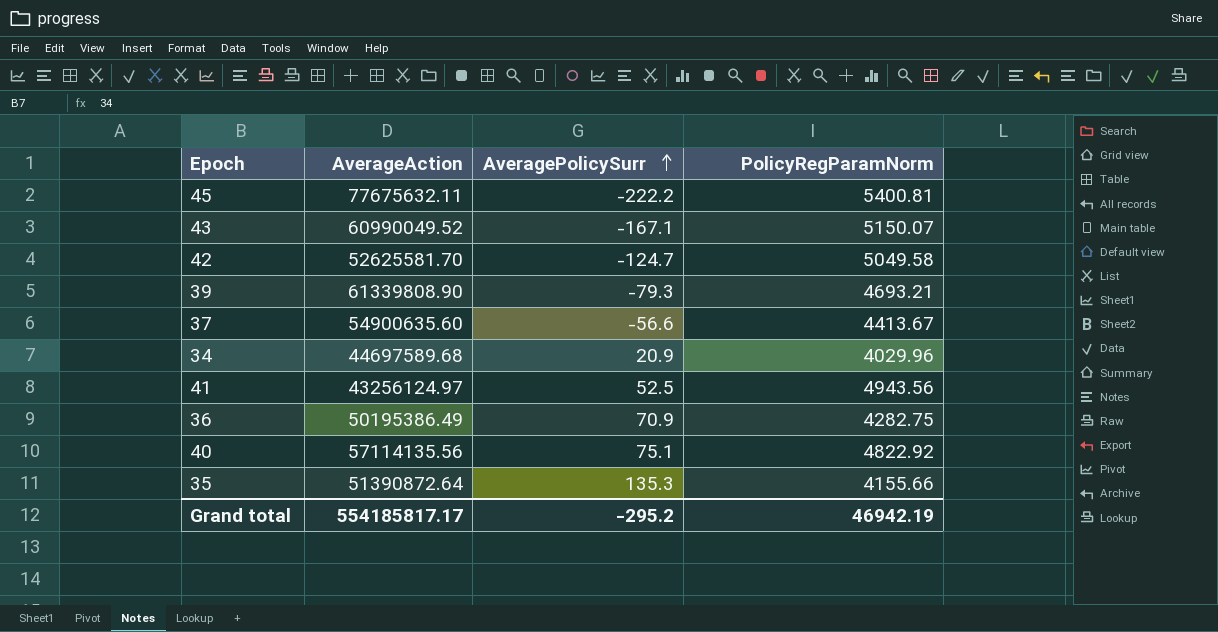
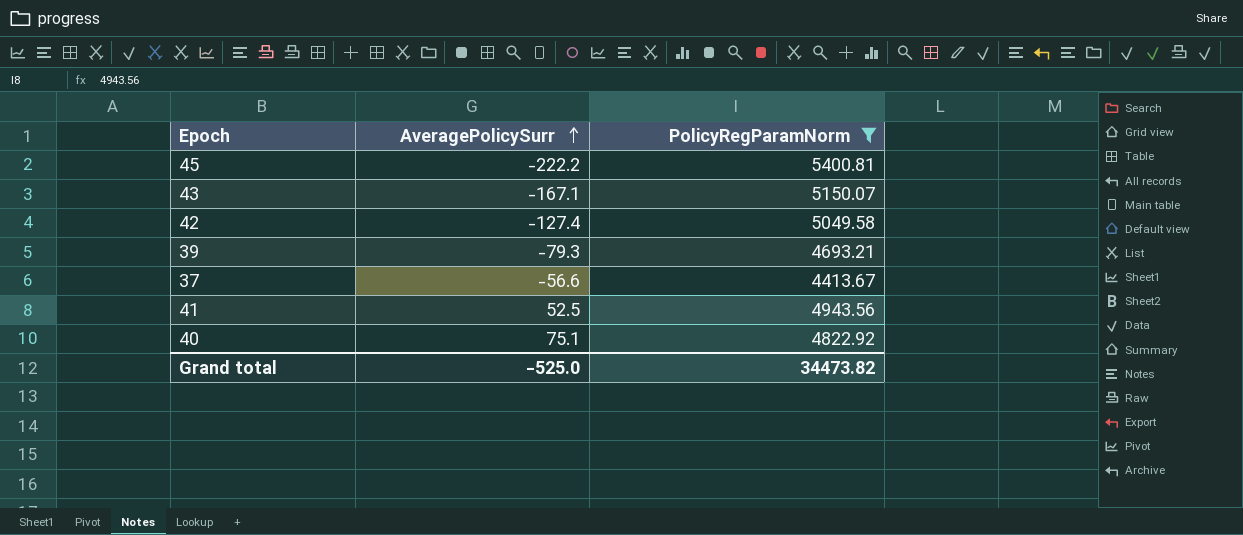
filter: none -> PolicyRegParamNorm >= 4413.67
column AverageAction | position: 2 -> none
42 | AveragePolicySurr: -124.7 -> -127.4
Grand total | AveragePolicySurr: -295.2 -> -525.0
Grand total | PolicyRegParamNorm: 46942.19 -> 34473.82

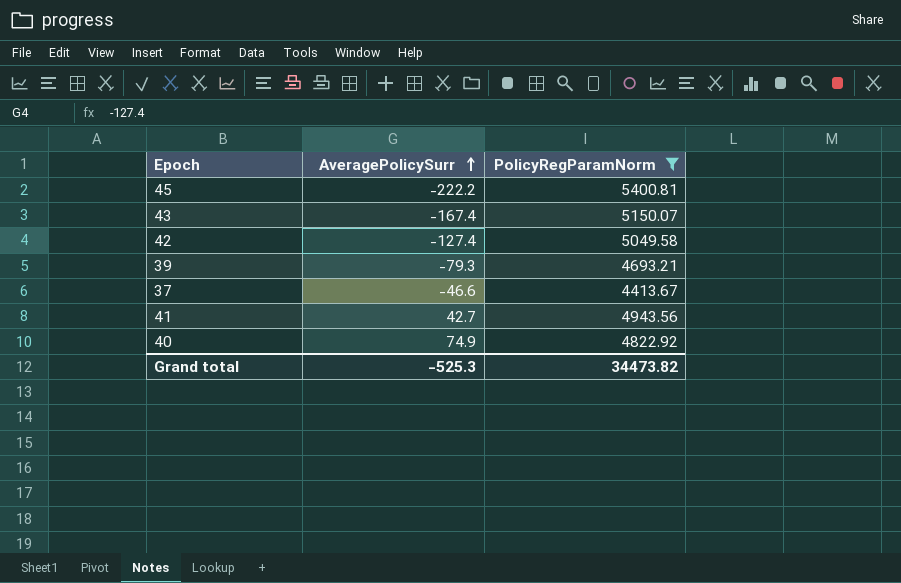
43 | AveragePolicySurr: -167.1 -> -167.4
37 | AveragePolicySurr: -56.6 -> -46.6
41 | AveragePolicySurr: 52.5 -> 42.7
40 | AveragePolicySurr: 75.1 -> 74.9
Grand total | AveragePolicySurr: -525.0 -> -525.3

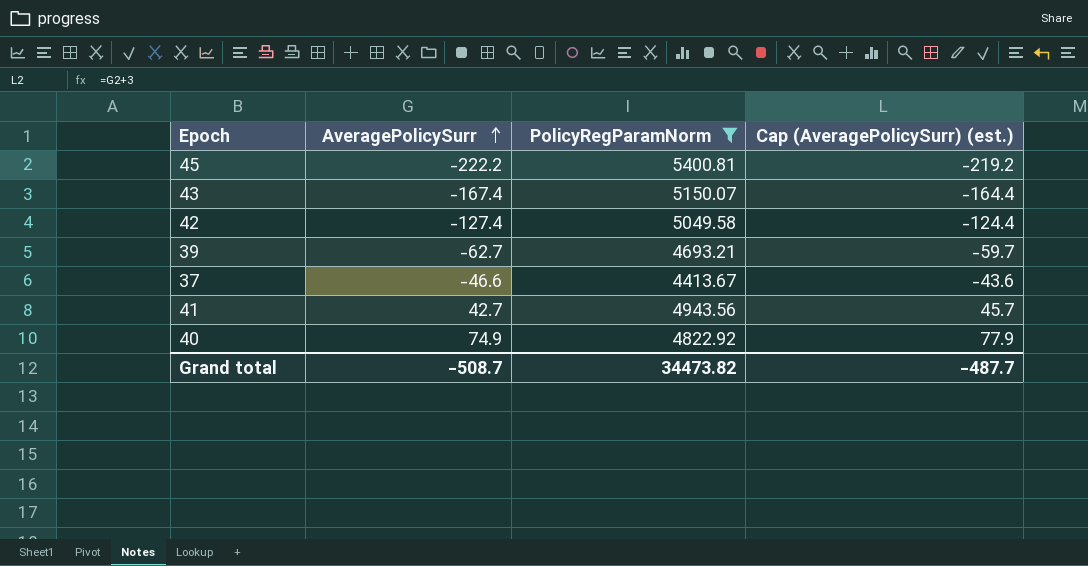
column Cap (AveragePolicySurr) (est.) | formula: none -> [AveragePolicySurr] + 3
39 | AveragePolicySurr: -79.3 -> -62.7
Grand total | AveragePolicySurr: -525.3 -> -508.7

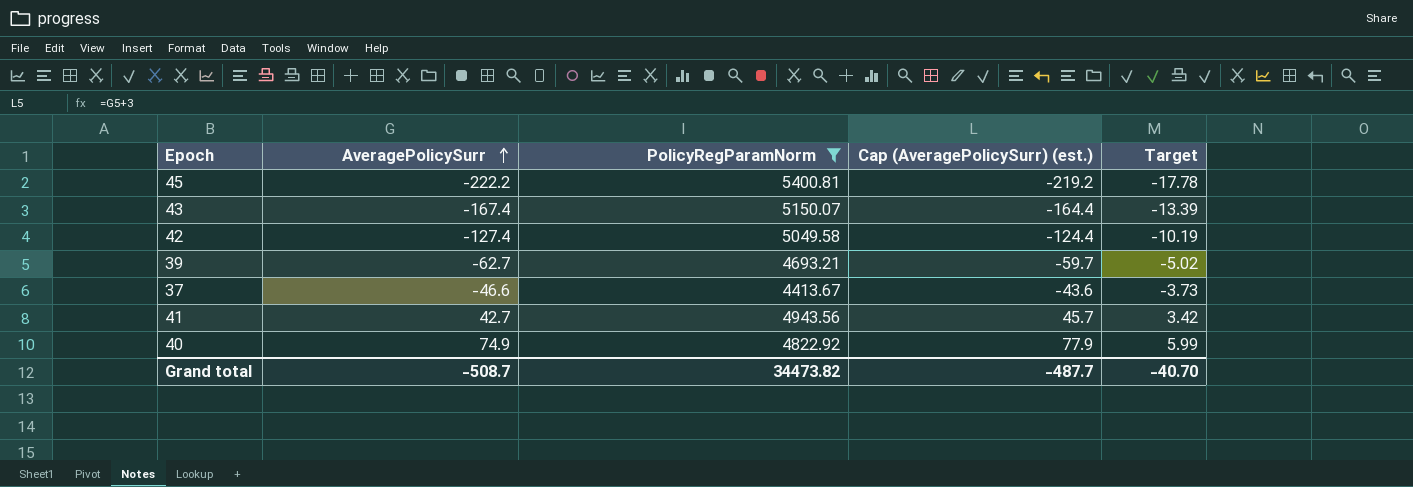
column Target | formula: none -> [AveragePolicySurr] * 0.08

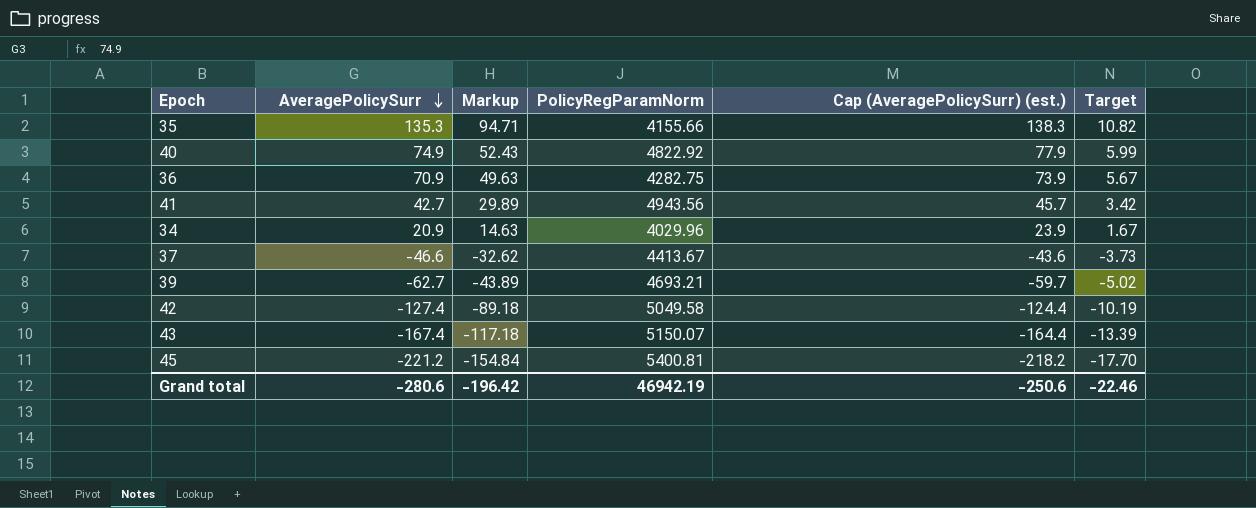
filter: PolicyRegParamNorm >= 4413.67 -> none
row order: AveragePolicySurr ascending -> AveragePolicySurr descending
column Markup | formula: none -> [AveragePolicySurr] * 0.7
45 | AveragePolicySurr: -222.2 -> -221.2
45 | Cap (AveragePolicySurr) (est.): -219.2 -> -218.2
45 | Target: -17.78 -> -17.70
Grand total | AveragePolicySurr: -508.7 -> -280.6
Grand total | PolicyRegParamNorm: 34473.82 -> 46942.19
Grand total | Cap (AveragePolicySurr) (est.): -487.7 -> -250.6
Grand total | Target: -40.70 -> -22.46

